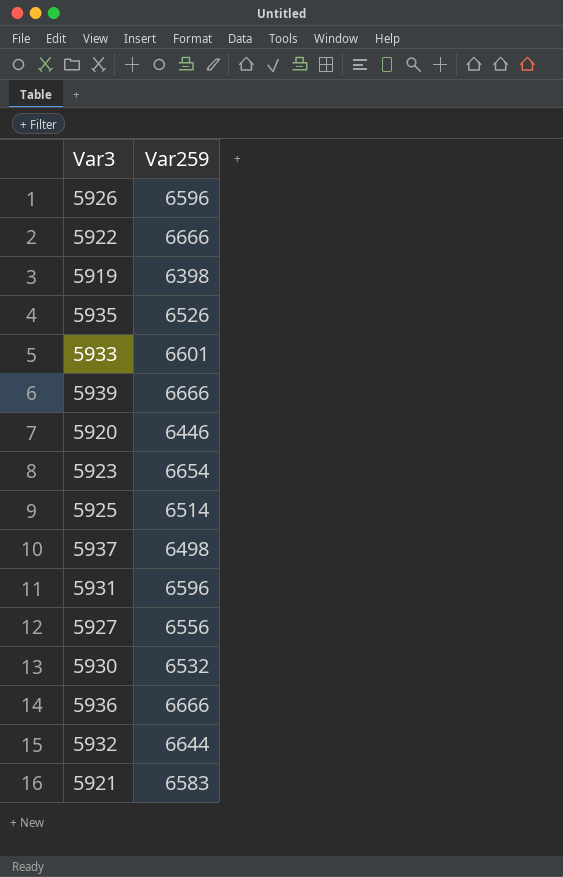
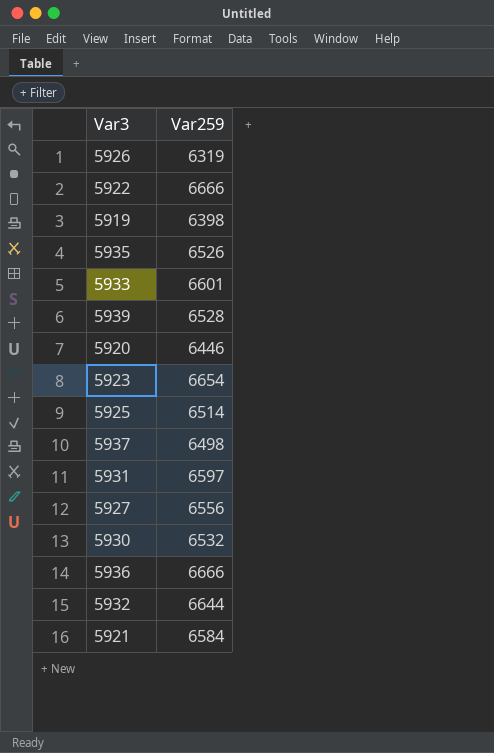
5926 | Var259: 6596 -> 6319
5939 | Var259: 6666 -> 6528
5931 | Var259: 6596 -> 6597
5921 | Var259: 6583 -> 6584

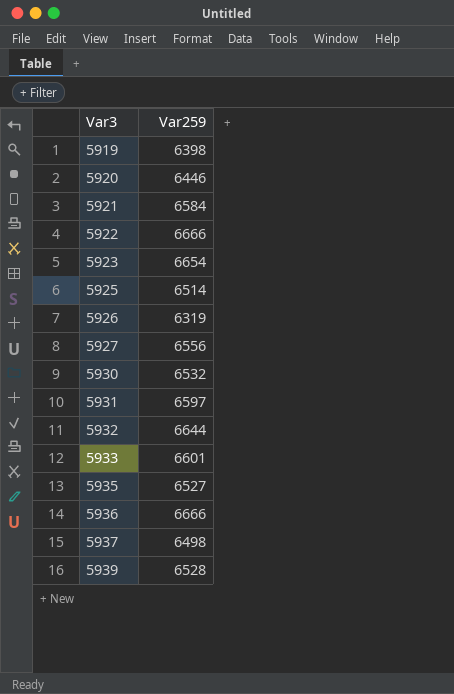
row order: none -> Var3 ascending
5935 | Var259: 6526 -> 6527

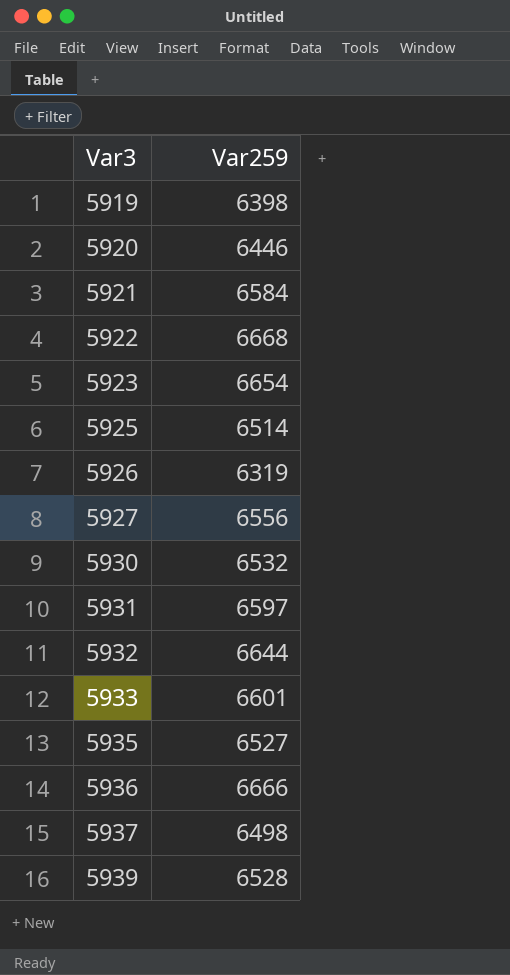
5922 | Var259: 6666 -> 6668

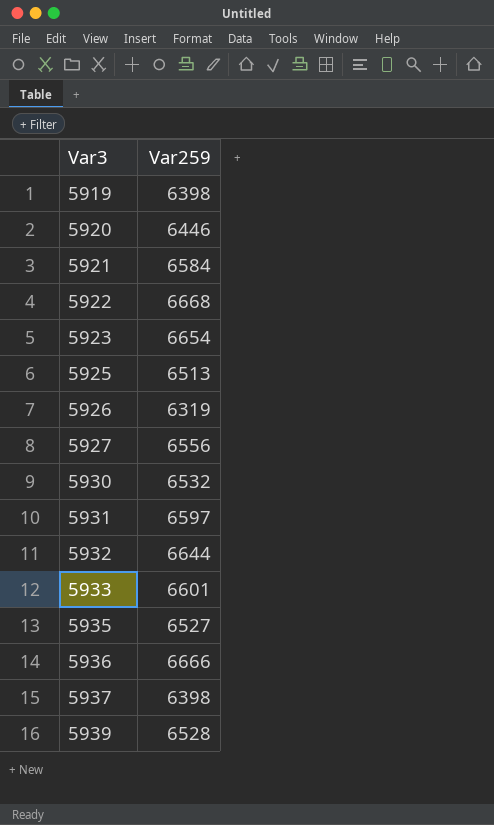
5925 | Var259: 6514 -> 6513
5937 | Var259: 6498 -> 6398

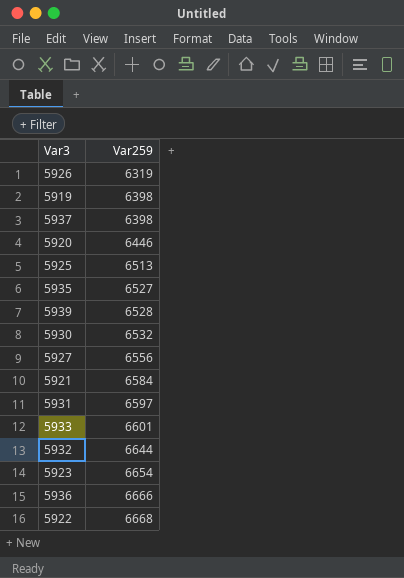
row order: Var3 ascending -> Var259 ascending

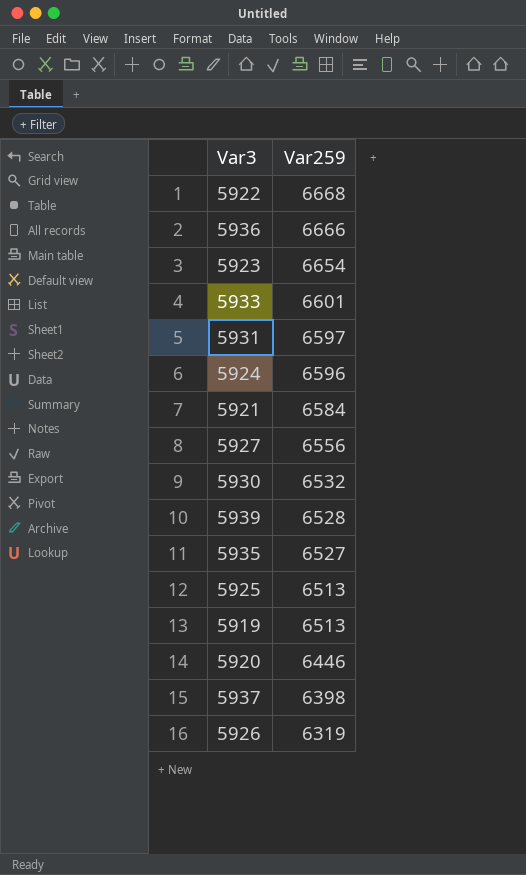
row order: Var259 ascending -> Var259 descending
row 5932: 6644 -> none
row 5924: none -> 6596
5919 | Var259: 6398 -> 6513

